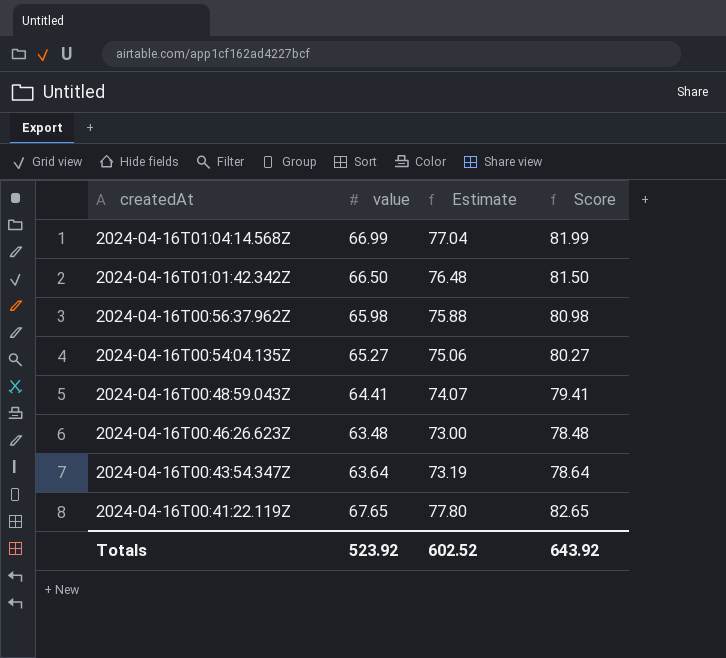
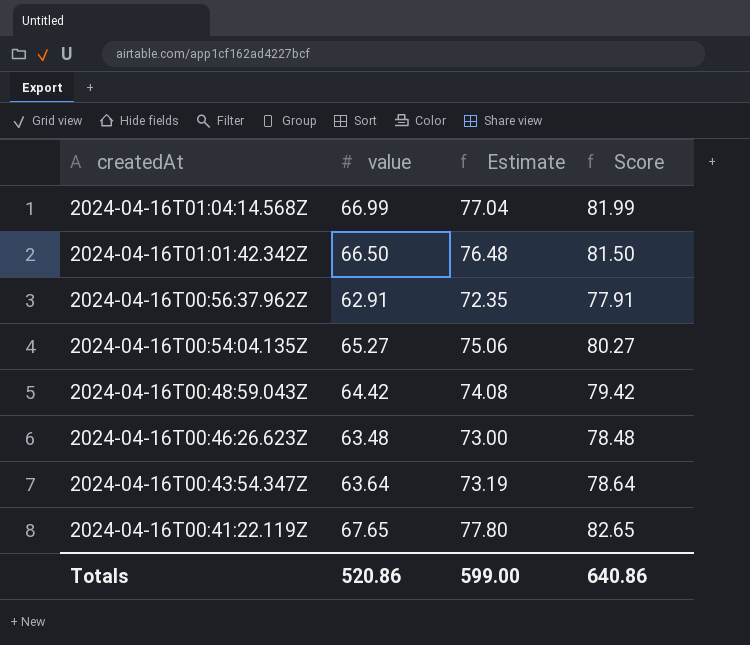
2024-04-16T00:56:37.962Z | value: 65.98 -> 62.91
2024-04-16T00:56:37.962Z | Estimate: 75.88 -> 72.35
2024-04-16T00:56:37.962Z | Score: 80.98 -> 77.91
2024-04-16T00:48:59.043Z | value: 64.41 -> 64.42
2024-04-16T00:48:59.043Z | Estimate: 74.07 -> 74.08
2024-04-16T00:48:59.043Z | Score: 79.41 -> 79.42
Totals | value: 523.92 -> 520.86
Totals | Estimate: 602.52 -> 599.00
Totals | Score: 643.92 -> 640.86

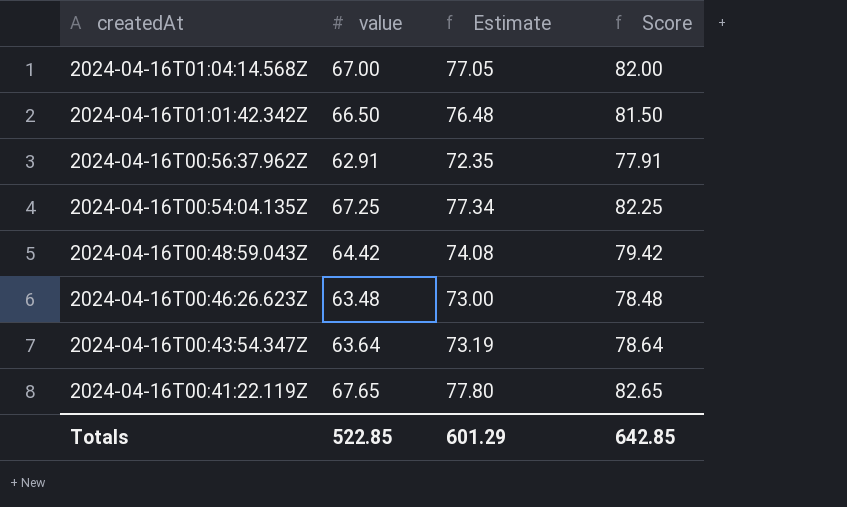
2024-04-16T01:04:14.568Z | value: 66.99 -> 67.00
2024-04-16T01:04:14.568Z | Estimate: 77.04 -> 77.05
2024-04-16T01:04:14.568Z | Score: 81.99 -> 82.00
2024-04-16T00:54:04.135Z | value: 65.27 -> 67.25
2024-04-16T00:54:04.135Z | Estimate: 75.06 -> 77.34
2024-04-16T00:54:04.135Z | Score: 80.27 -> 82.25
Totals | value: 520.86 -> 522.85
Totals | Estimate: 599.00 -> 601.29
Totals | Score: 640.86 -> 642.85

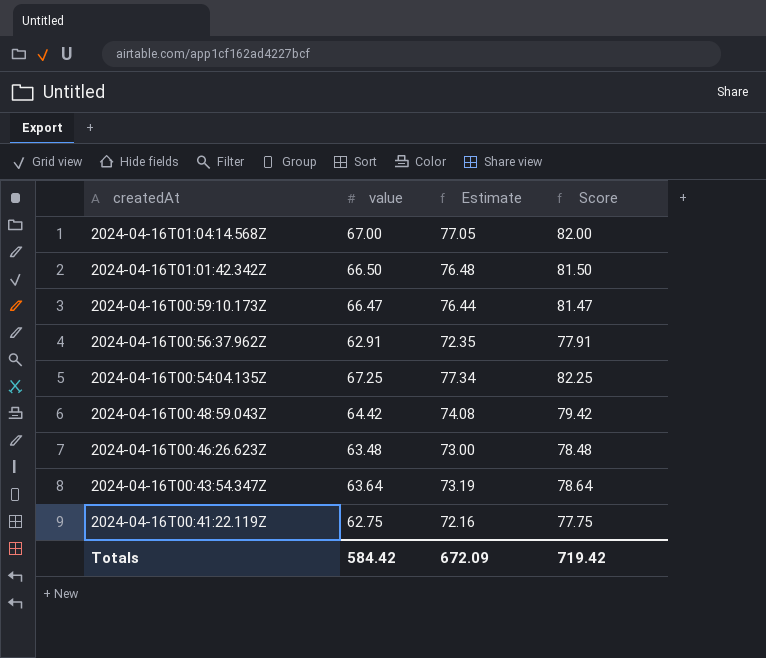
row 2024-04-16T00:59:10.173Z: none -> 66.47 | 76.44 | 81.47
2024-04-16T00:41:22.119Z | value: 67.65 -> 62.75
2024-04-16T00:41:22.119Z | Estimate: 77.80 -> 72.16
2024-04-16T00:41:22.119Z | Score: 82.65 -> 77.75
Totals | value: 522.85 -> 584.42
Totals | Estimate: 601.29 -> 672.09
Totals | Score: 642.85 -> 719.42

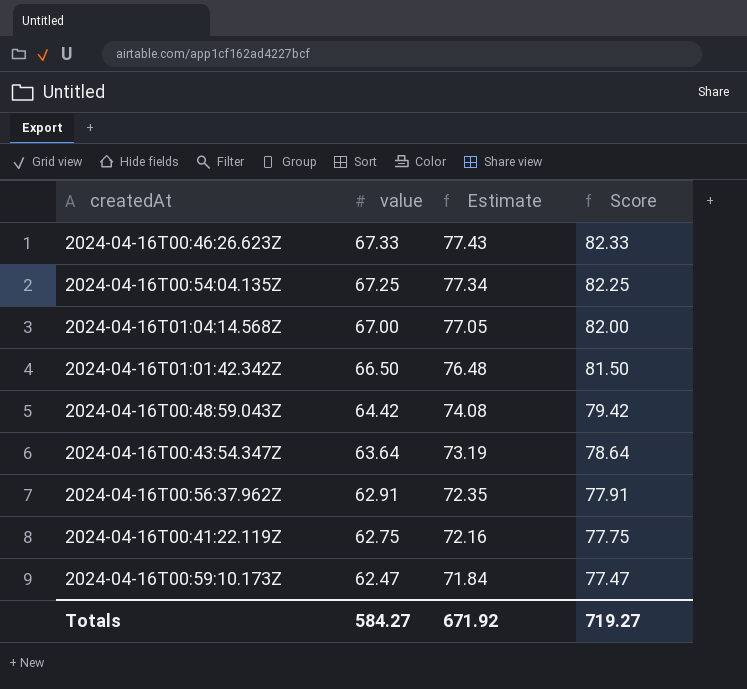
row order: createdAt descending -> value descending
2024-04-16T00:46:26.623Z | value: 63.48 -> 67.33
2024-04-16T00:46:26.623Z | Estimate: 73.00 -> 77.43
2024-04-16T00:46:26.623Z | Score: 78.48 -> 82.33
2024-04-16T00:59:10.173Z | value: 66.47 -> 62.47
2024-04-16T00:59:10.173Z | Estimate: 76.44 -> 71.84
2024-04-16T00:59:10.173Z | Score: 81.47 -> 77.47
Totals | value: 584.42 -> 584.27
Totals | Estimate: 672.09 -> 671.92
Totals | Score: 719.42 -> 719.27

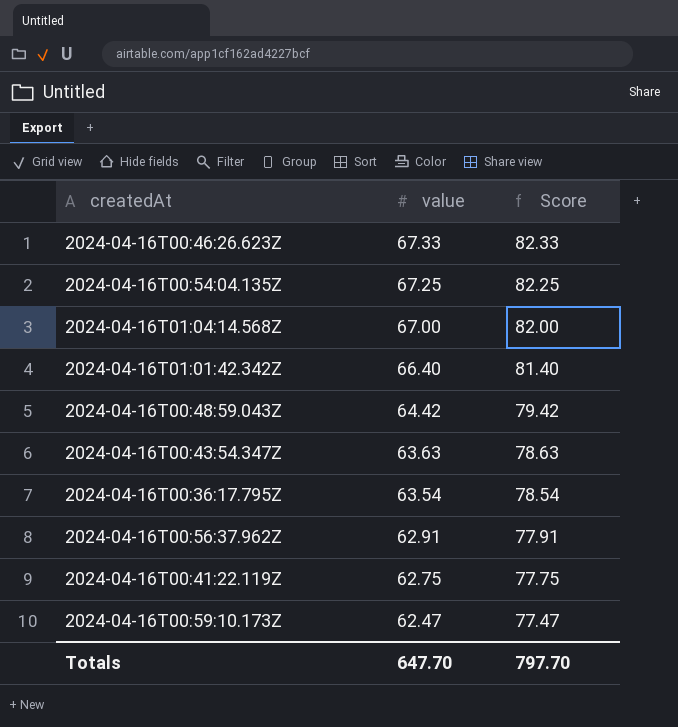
column Estimate | formula: [value] * 1.15 -> none
2024-04-16T01:01:42.342Z | value: 66.50 -> 66.40
2024-04-16T01:01:42.342Z | Score: 81.50 -> 81.40
2024-04-16T00:43:54.347Z | value: 63.64 -> 63.63
2024-04-16T00:43:54.347Z | Score: 78.64 -> 78.63
row 2024-04-16T00:36:17.795Z: none -> 63.54 | 78.54
Totals | value: 584.27 -> 647.70
Totals | Score: 719.27 -> 797.70

